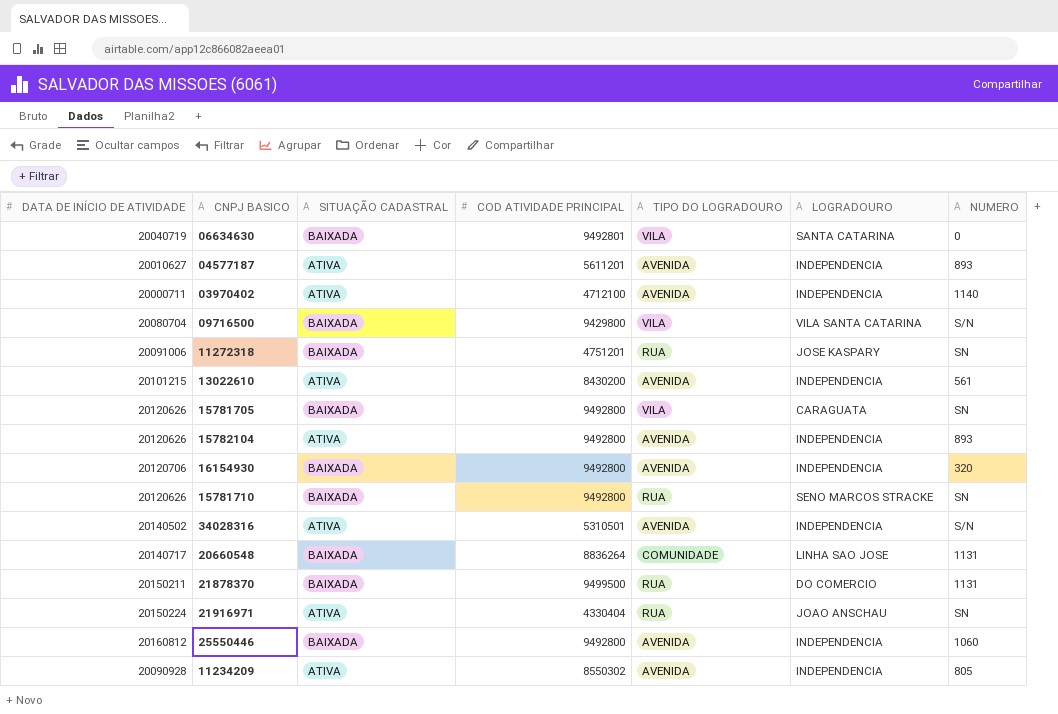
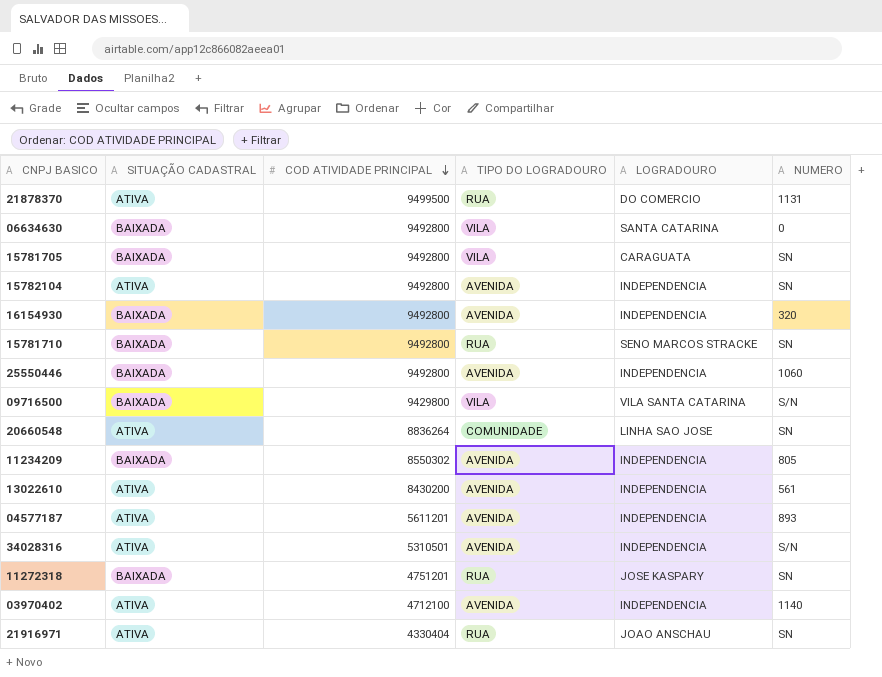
row order: none -> COD ATIVIDADE PRINCIPAL descending
column DATA DE INÍCIO DE ATIVIDADE | position: 1 -> none
21878370 | SITUAÇÃO CADASTRAL: BAIXADA -> ATIVA
06634630 | COD ATIVIDADE PRINCIPAL: 9492801 -> 9492800
15782104 | NUMERO: 893 -> SN
20660548 | SITUAÇÃO CADASTRAL: BAIXADA -> ATIVA
20660548 | NUMERO: 1131 -> SN
11234209 | SITUAÇÃO CADASTRAL: ATIVA -> BAIXADA

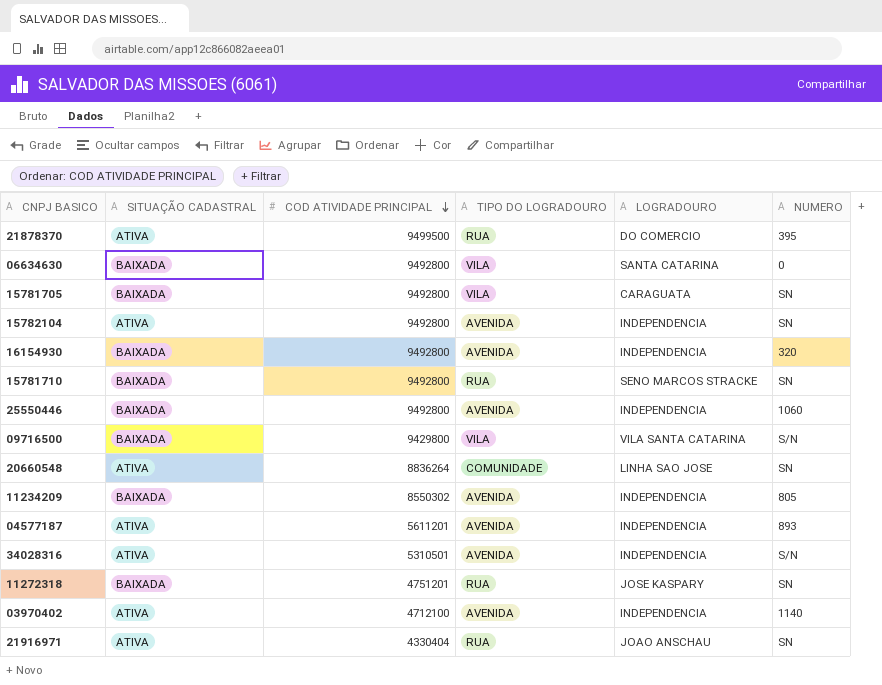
row 13022610: ATIVA | 8430200 | AVENIDA | INDEPENDENCIA | 561 -> none
21878370 | NUMERO: 1131 -> 395

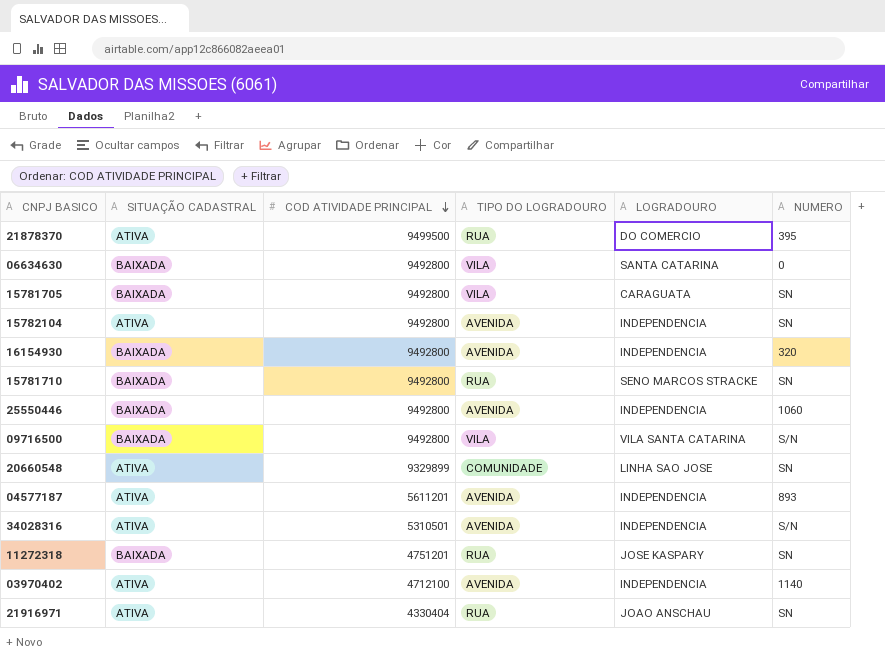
row 11234209: BAIXADA | 8550302 | AVENIDA | INDEPENDENCIA | 805 -> none
09716500 | COD ATIVIDADE PRINCIPAL: 9429800 -> 9492800
20660548 | COD ATIVIDADE PRINCIPAL: 8836264 -> 9329899

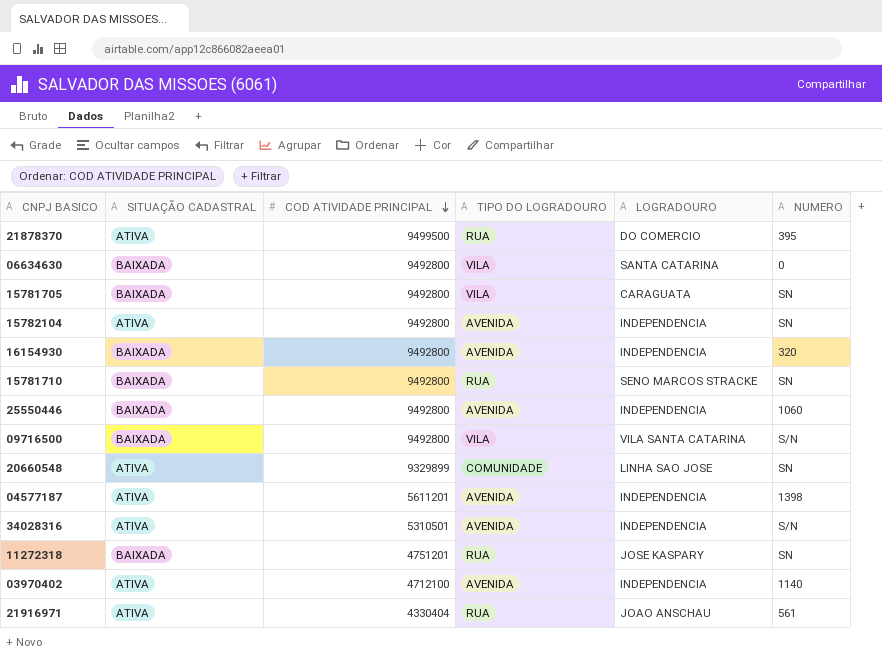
04577187 | NUMERO: 893 -> 1398
21916971 | NUMERO: SN -> 561

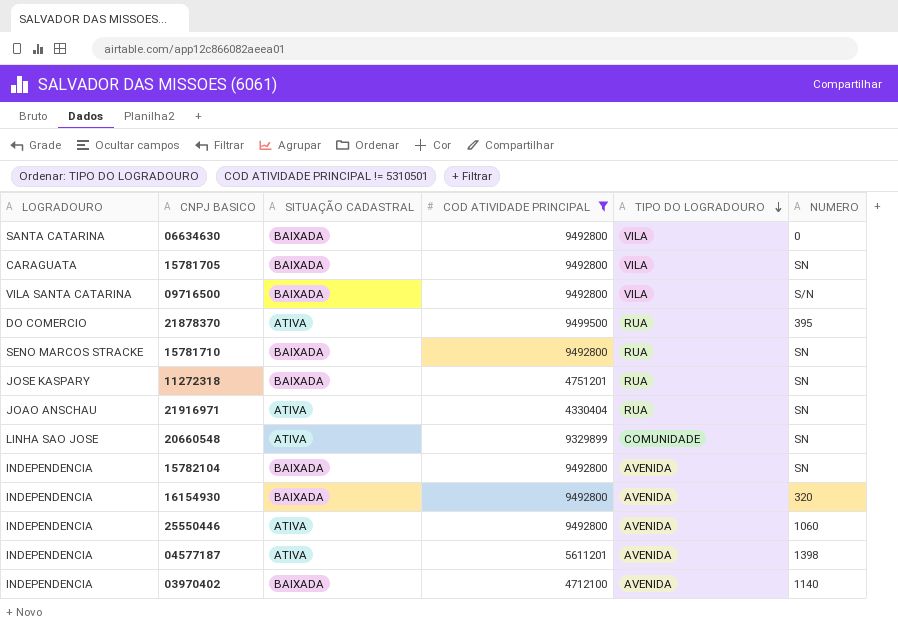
filter: none -> COD ATIVIDADE PRINCIPAL != 5310501
row order: COD ATIVIDADE PRINCIPAL descending -> TIPO DO LOGRADOURO descending
column LOGRADOURO | position: 5 -> 1
21916971 | NUMERO: 561 -> SN
15782104 | SITUAÇÃO CADASTRAL: ATIVA -> BAIXADA
25550446 | SITUAÇÃO CADASTRAL: BAIXADA -> ATIVA
03970402 | SITUAÇÃO CADASTRAL: ATIVA -> BAIXADA

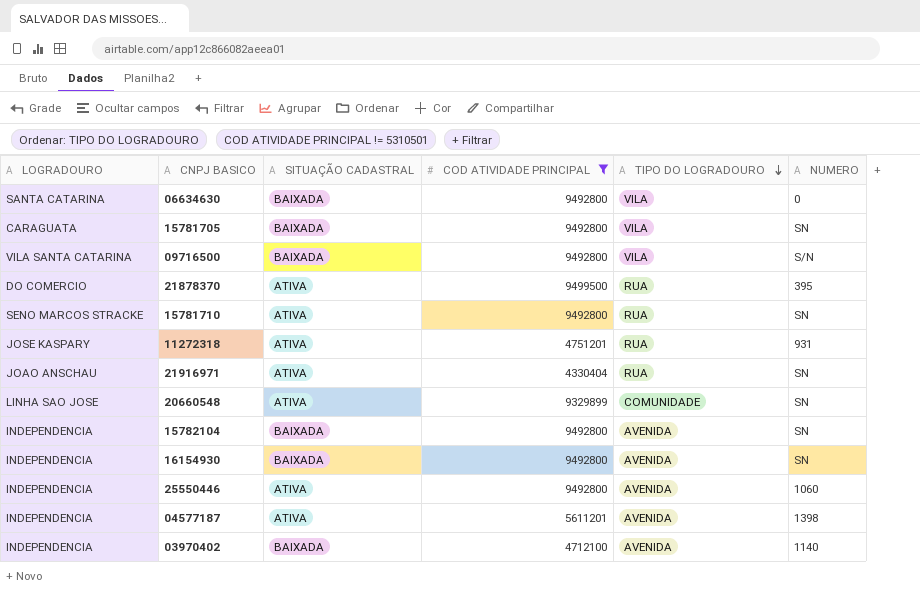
15781710 | SITUAÇÃO CADASTRAL: BAIXADA -> ATIVA
11272318 | SITUAÇÃO CADASTRAL: BAIXADA -> ATIVA
11272318 | NUMERO: SN -> 931
16154930 | NUMERO: 320 -> SN

